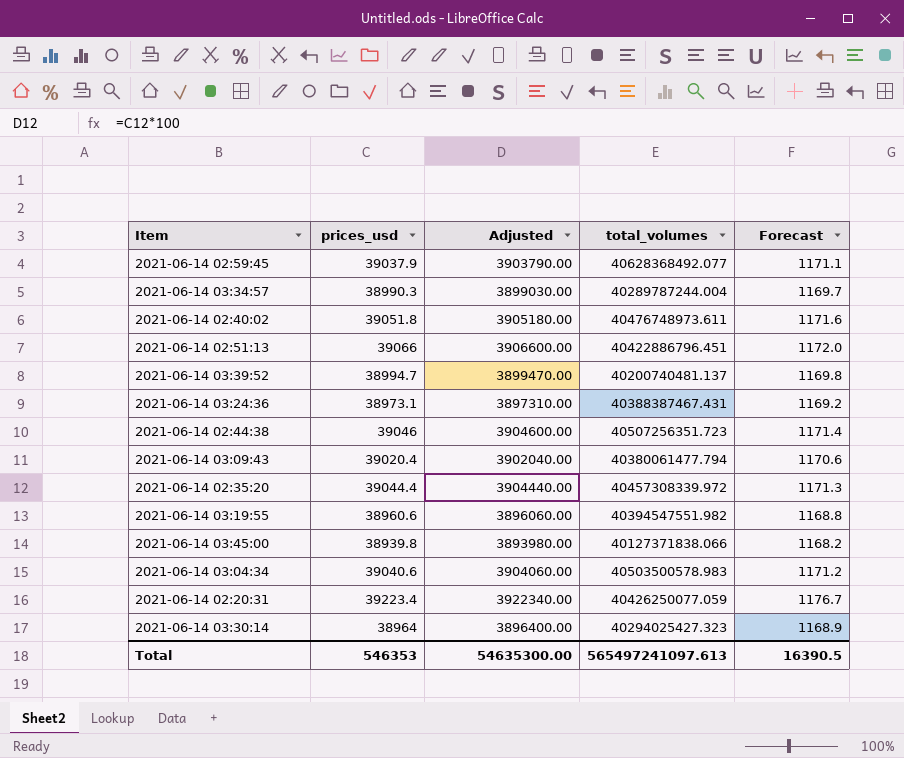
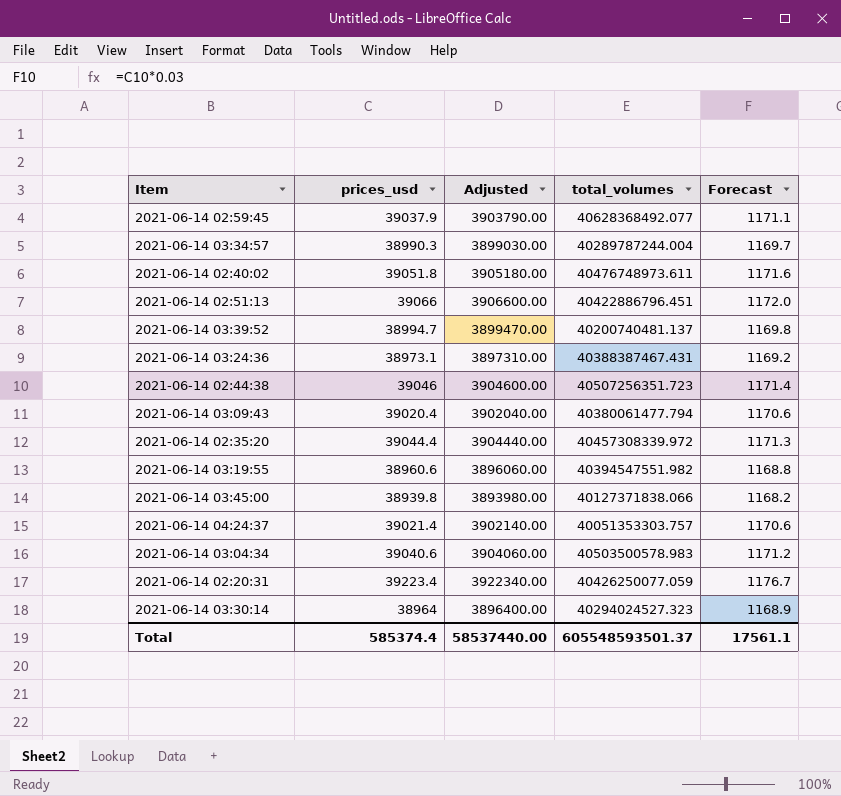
row 2021-06-14 04:24:37: none -> 39021.4 | 3902140.00 | 40051353303.757 | 1170.6
2021-06-14 03:30:14 | total_volumes: 40294025427.323 -> 40294024527.323
Total | prices_usd: 546353 -> 585374.4
Total | Adjusted: 54635300.00 -> 58537440.00
Total | total_volumes: 565497241097.613 -> 605548593501.37
Total | Forecast: 16390.5 -> 17561.1

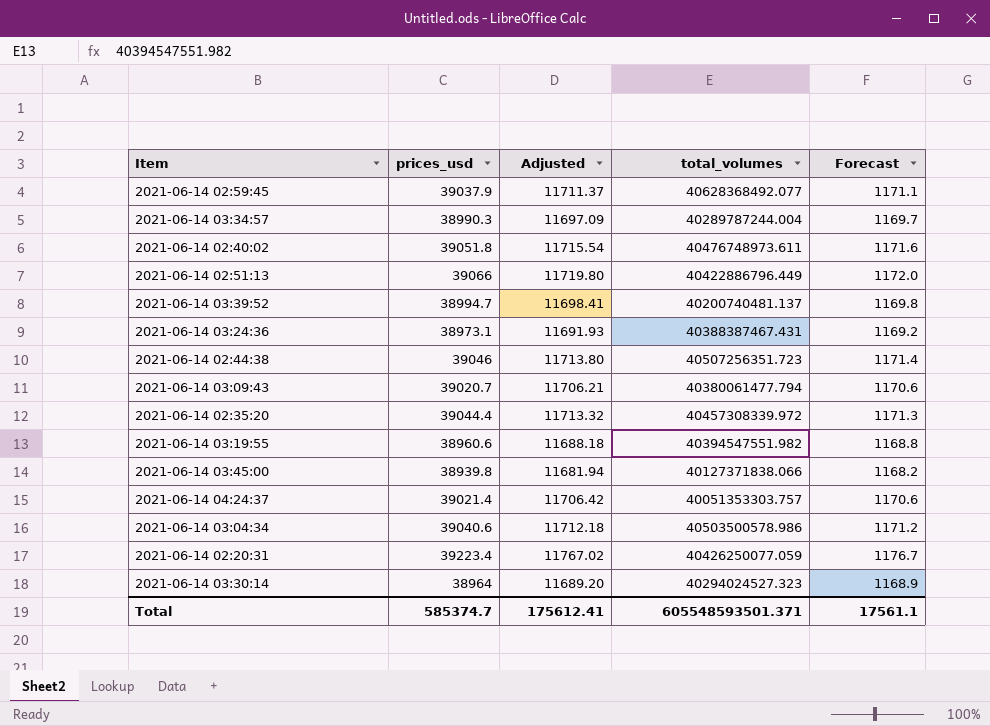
column Adjusted | formula: [prices_usd] * 100 -> [prices_usd] * 0.3
2021-06-14 02:51:13 | total_volumes: 40422886796.451 -> 40422886796.449
2021-06-14 03:09:43 | prices_usd: 39020.4 -> 39020.7
2021-06-14 03:04:34 | total_volumes: 40503500578.983 -> 40503500578.986
Total | prices_usd: 585374.4 -> 585374.7
Total | Adjusted: 58537440.00 -> 175612.41
Total | total_volumes: 605548593501.37 -> 605548593501.371

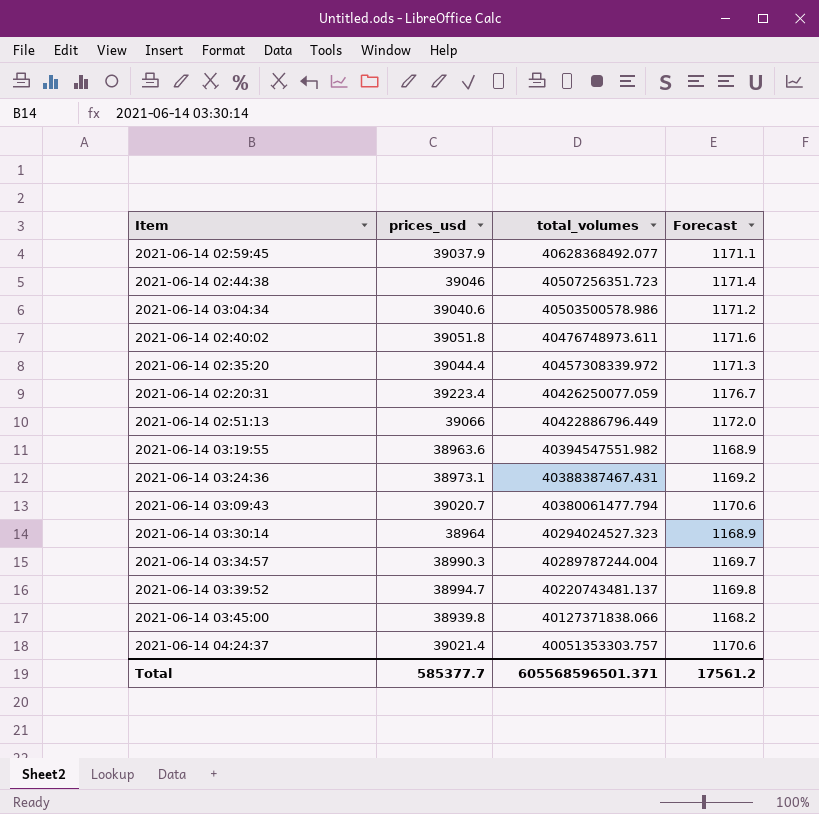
row order: none -> total_volumes descending
column Adjusted | formula: [prices_usd] * 0.3 -> none
2021-06-14 03:19:55 | prices_usd: 38960.6 -> 38963.6
2021-06-14 03:19:55 | Forecast: 1168.8 -> 1168.9
2021-06-14 03:39:52 | total_volumes: 40200740481.137 -> 40220743481.137
Total | prices_usd: 585374.7 -> 585377.7
Total | total_volumes: 605548593501.371 -> 605568596501.371
Total | Forecast: 17561.1 -> 17561.2

